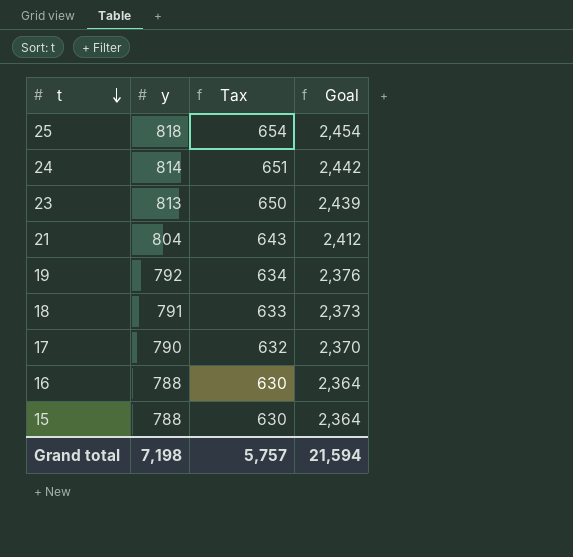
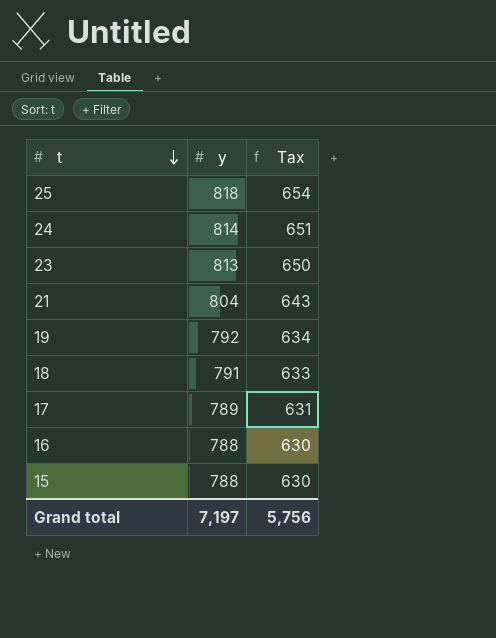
column Goal | formula: [y] * 3 -> none
17 | y: 790 -> 789
17 | Tax: 632 -> 631
Grand total | y: 7,198 -> 7,197
Grand total | Tax: 5,757 -> 5,756

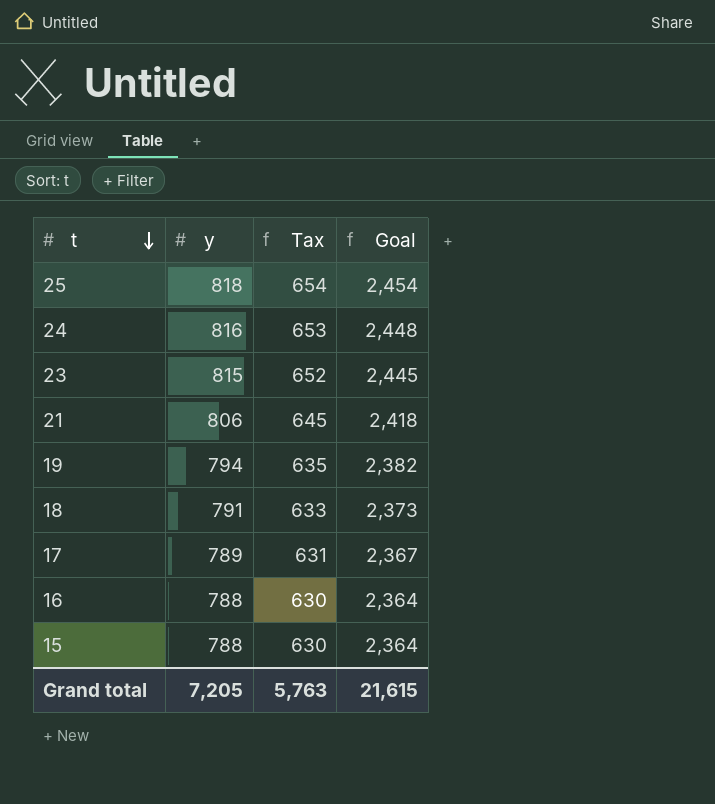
column Goal | formula: none -> [y] * 3
24 | y: 814 -> 816
24 | Tax: 651 -> 653
23 | y: 813 -> 815
23 | Tax: 650 -> 652
21 | y: 804 -> 806
21 | Tax: 643 -> 645
19 | y: 792 -> 794
19 | Tax: 634 -> 635
Grand total | y: 7,197 -> 7,205
Grand total | Tax: 5,756 -> 5,763

